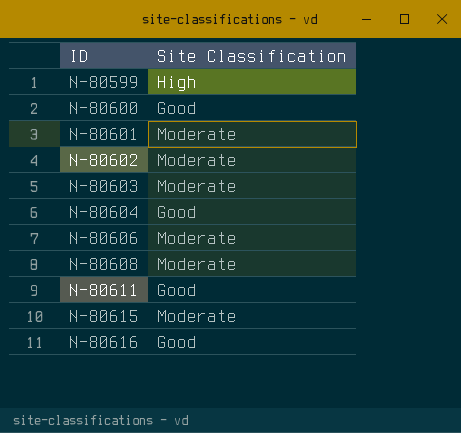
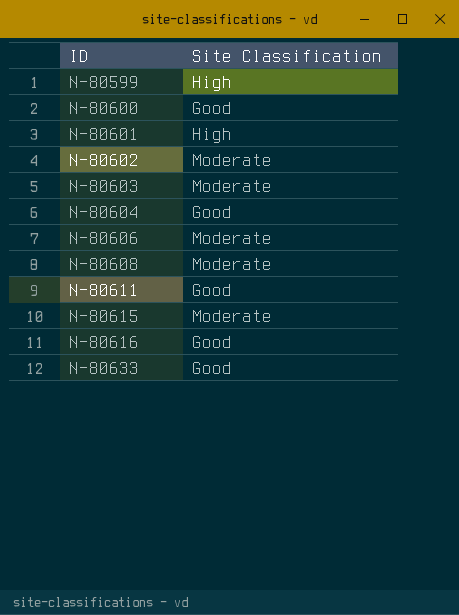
N-80601 | Site Classification: Moderate -> High
row N-80633: none -> Good

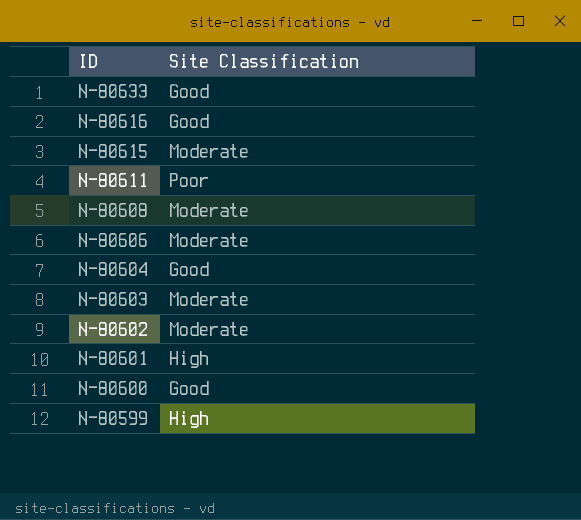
row order: ID ascending -> ID descending
N-80611 | Site Classification: Good -> Poor

